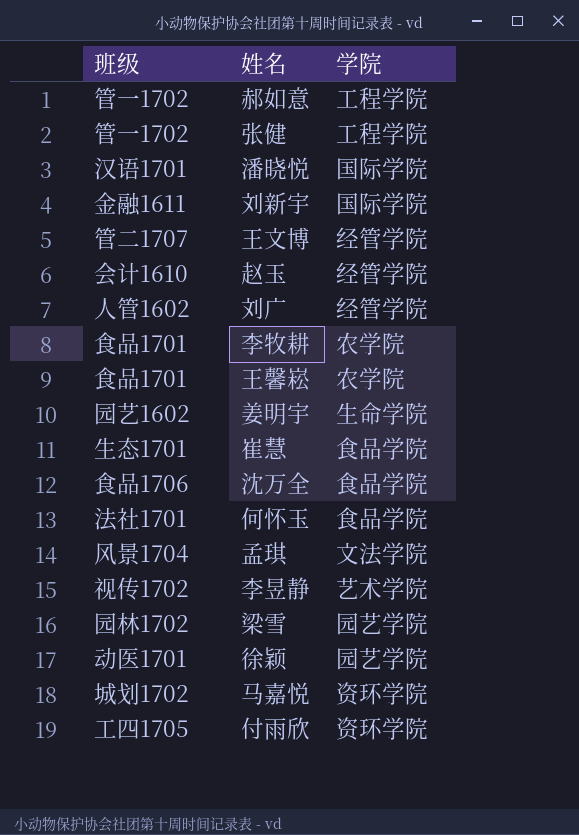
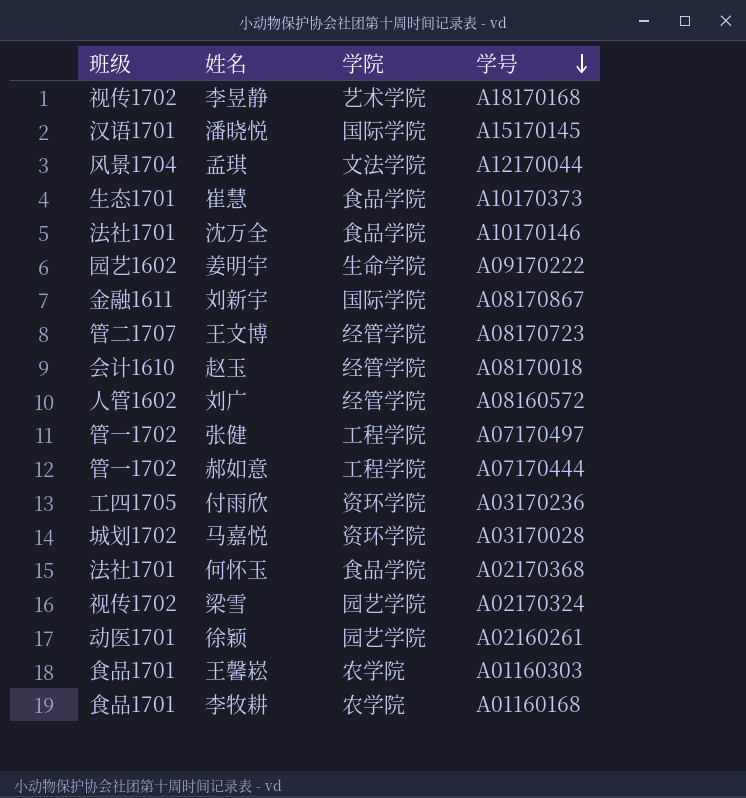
row order: none -> 学号 descending
column 学号 | position: none -> 4
沈万全 | 班级: 食品1706 -> 法社1701
梁雪 | 班级: 园林1702 -> 视传1702

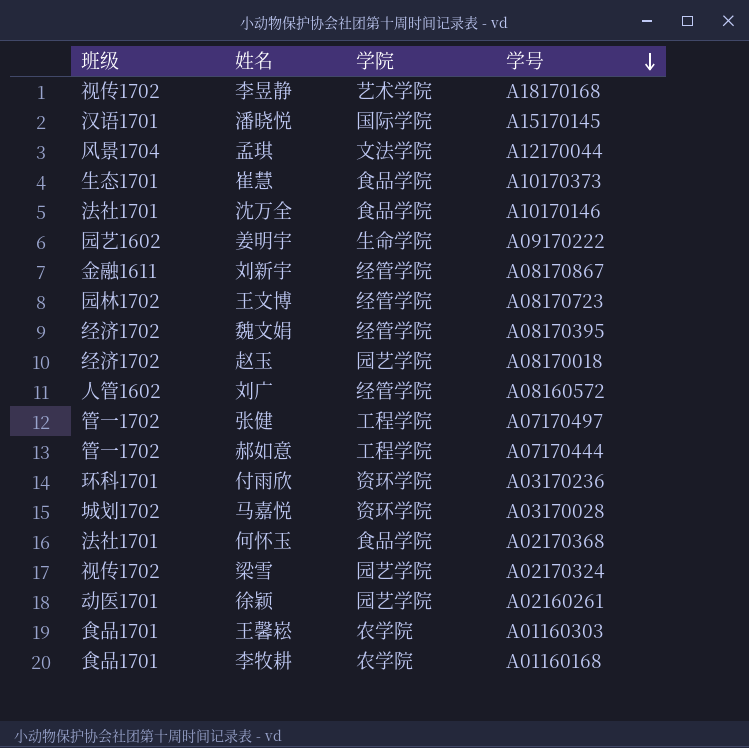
刘新宇 | 学院: 国际学院 -> 经管学院
王文博 | 班级: 管二1707 -> 园林1702
row 魏文娟: none -> 经济1702 | 经管学院 | A08170395
赵玉 | 班级: 会计1610 -> 经济1702
赵玉 | 学院: 经管学院 -> 园艺学院
付雨欣 | 班级: 工四1705 -> 环科1701

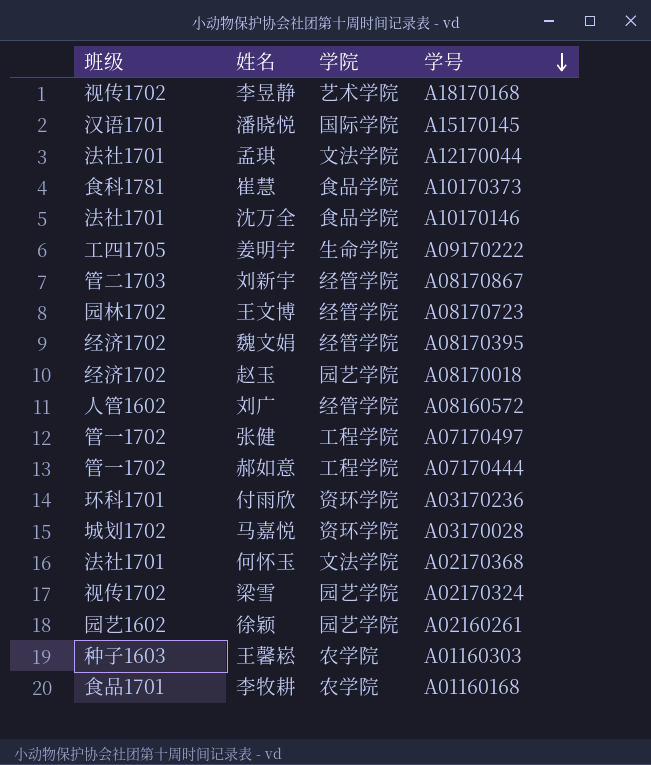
孟琪 | 班级: 风景1704 -> 法社1701
崔慧 | 班级: 生态1701 -> 食科1781
姜明宇 | 班级: 园艺1602 -> 工四1705
刘新宇 | 班级: 金融1611 -> 管二1703
何怀玉 | 学院: 食品学院 -> 文法学院
徐颖 | 班级: 动医1701 -> 园艺1602
王馨崧 | 班级: 食品1701 -> 种子1603

